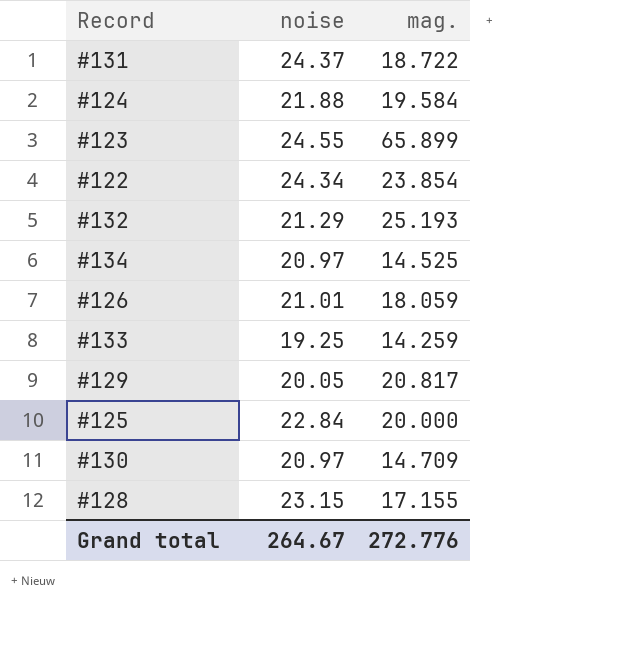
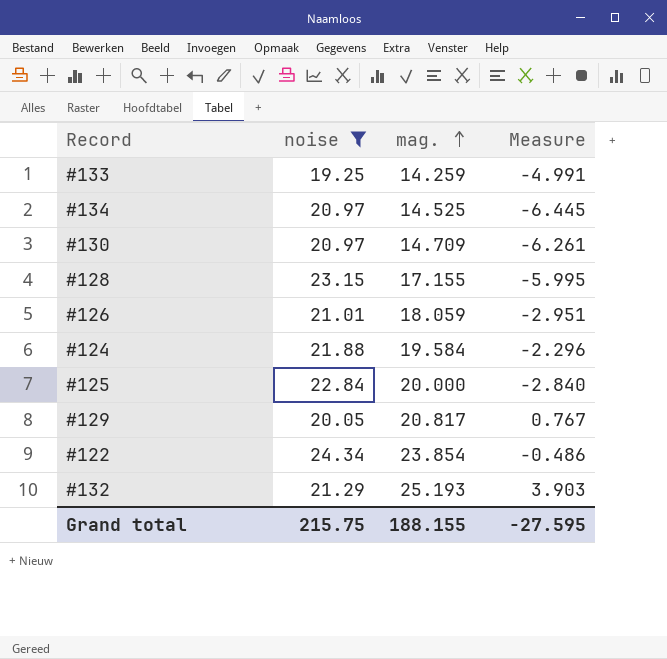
filter: none -> noise <= 24.34
row order: none -> mag. ascending
column Measure | formula: none -> [mag.] - [noise]
Grand total | noise: 264.67 -> 215.75
Grand total | mag.: 272.776 -> 188.155

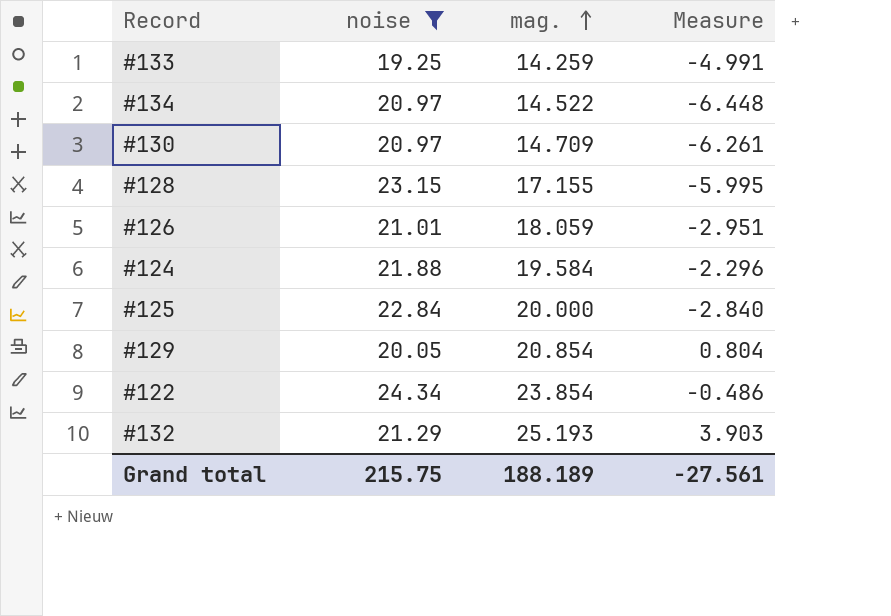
#134 | mag.: 14.525 -> 14.522
#134 | Measure: -6.445 -> -6.448
#129 | mag.: 20.817 -> 20.854
#129 | Measure: 0.767 -> 0.804
Grand total | mag.: 188.155 -> 188.189
Grand total | Measure: -27.595 -> -27.561

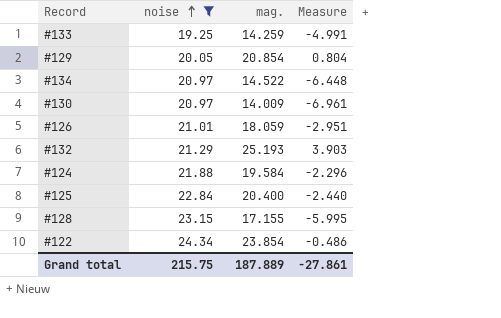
row order: mag. ascending -> noise ascending
#130 | mag.: 14.709 -> 14.009
#130 | Measure: -6.261 -> -6.961
#125 | mag.: 20.000 -> 20.400
#125 | Measure: -2.840 -> -2.440
Grand total | mag.: 188.189 -> 187.889
Grand total | Measure: -27.561 -> -27.861

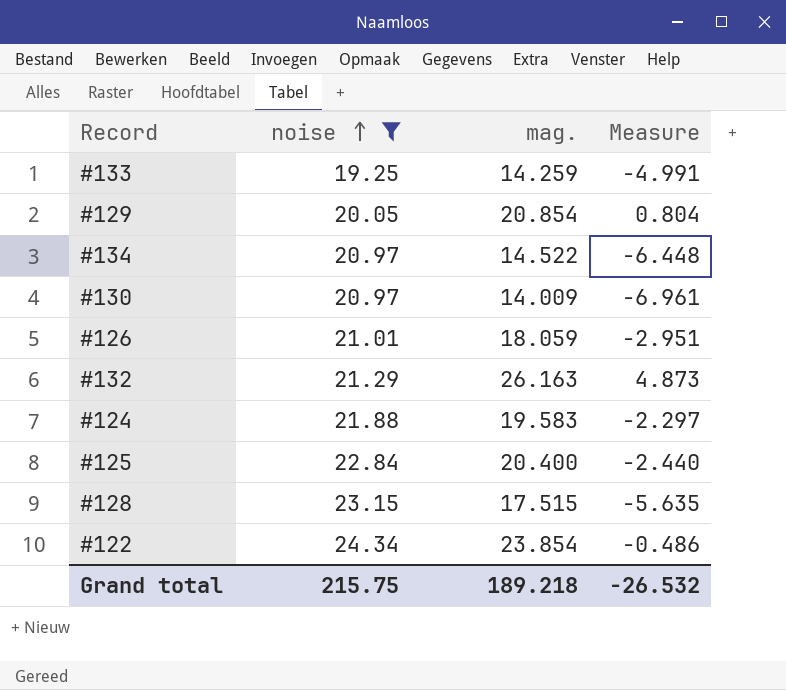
#132 | mag.: 25.193 -> 26.163
#132 | Measure: 3.903 -> 4.873
#124 | mag.: 19.584 -> 19.583
#124 | Measure: -2.296 -> -2.297
#128 | mag.: 17.155 -> 17.515
#128 | Measure: -5.995 -> -5.635
Grand total | mag.: 187.889 -> 189.218
Grand total | Measure: -27.861 -> -26.532

